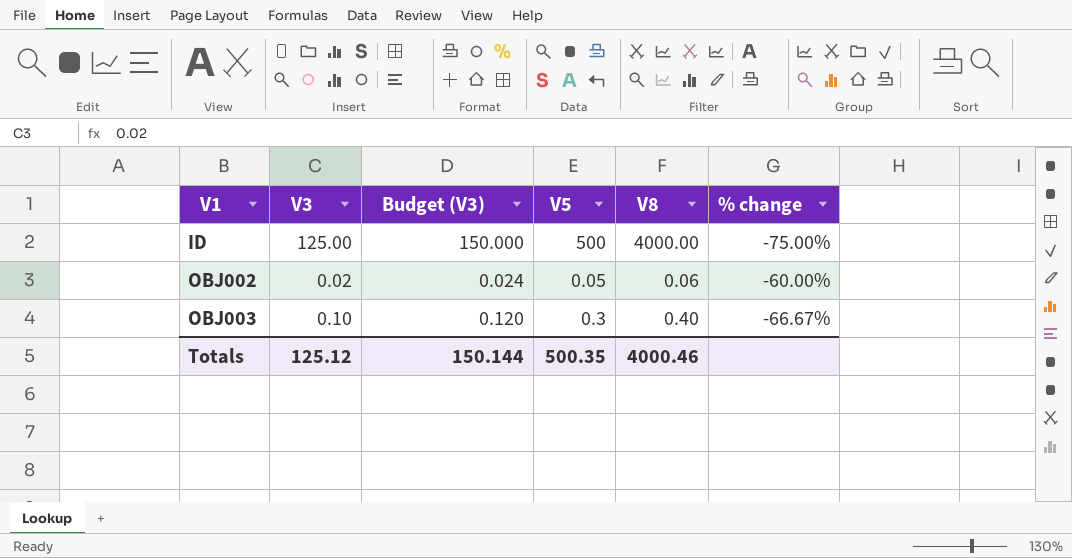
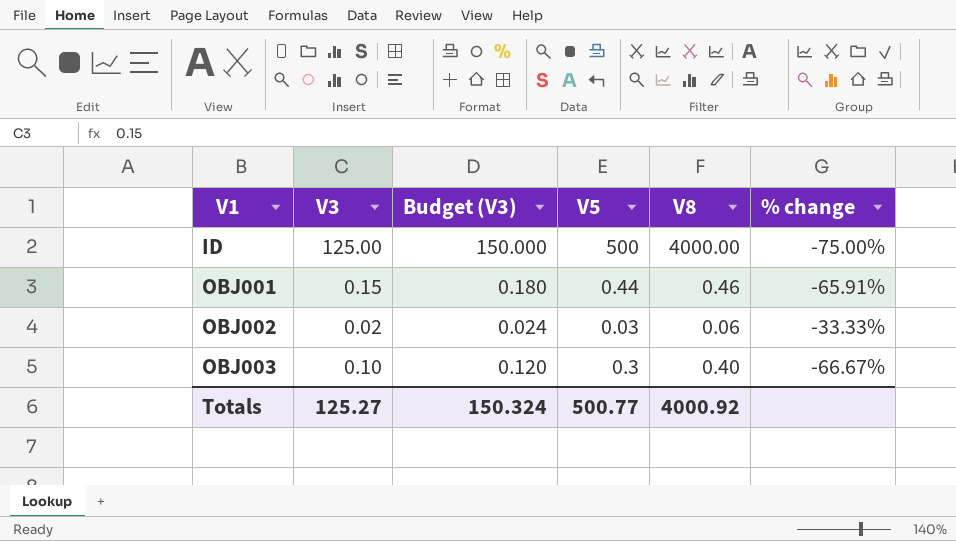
row OBJ001: none -> 0.15 | 0.180 | 0.44 | 0.46 | -65.91%
OBJ002 | V5: 0.05 -> 0.03
OBJ002 | % change: -60.00% -> -33.33%
Totals | V3: 125.12 -> 125.27
Totals | Budget (V3): 150.144 -> 150.324
Totals | V5: 500.35 -> 500.77
Totals | V8: 4000.46 -> 4000.92

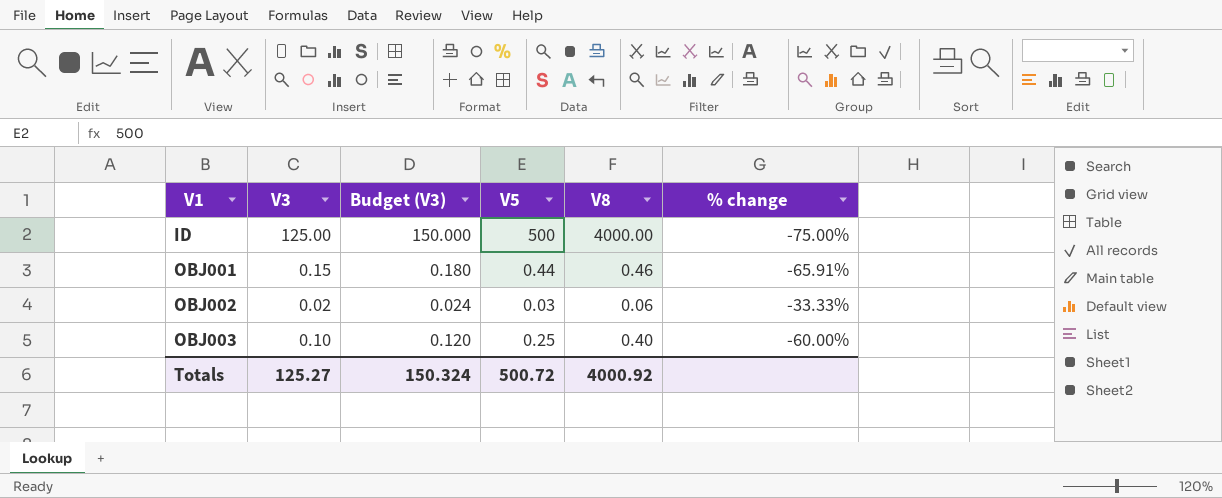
OBJ003 | V5: 0.3 -> 0.25
OBJ003 | % change: -66.67% -> -60.00%
Totals | V5: 500.77 -> 500.72

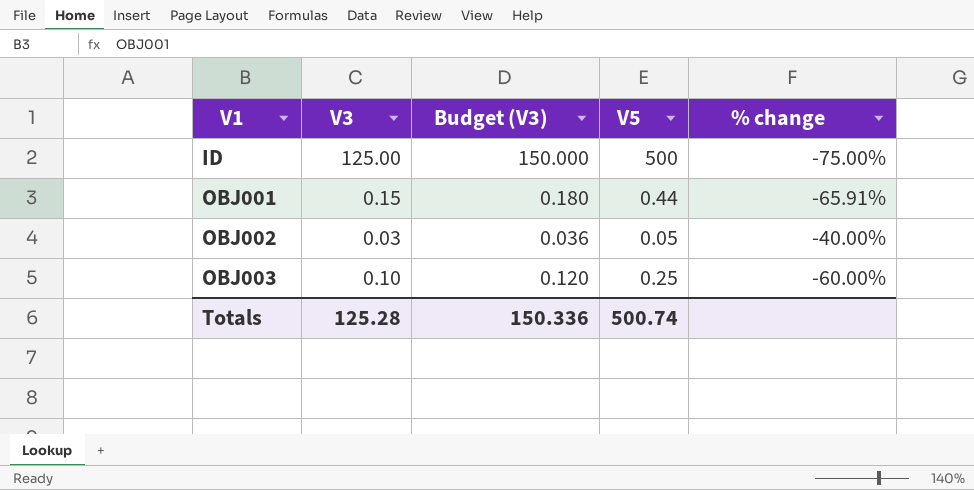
column V8 | position: 5 -> none
OBJ002 | V3: 0.02 -> 0.03
OBJ002 | Budget (V3): 0.024 -> 0.036
OBJ002 | V5: 0.03 -> 0.05
OBJ002 | % change: -33.33% -> -40.00%
Totals | V3: 125.27 -> 125.28
Totals | Budget (V3): 150.324 -> 150.336
Totals | V5: 500.72 -> 500.74

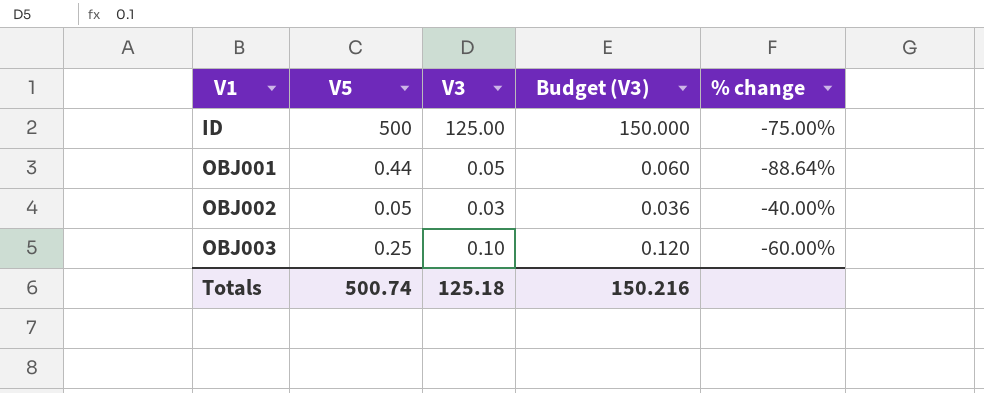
column V5 | position: 4 -> 2
OBJ001 | V3: 0.15 -> 0.05
OBJ001 | Budget (V3): 0.180 -> 0.060
OBJ001 | % change: -65.91% -> -88.64%
Totals | V3: 125.28 -> 125.18
Totals | Budget (V3): 150.336 -> 150.216

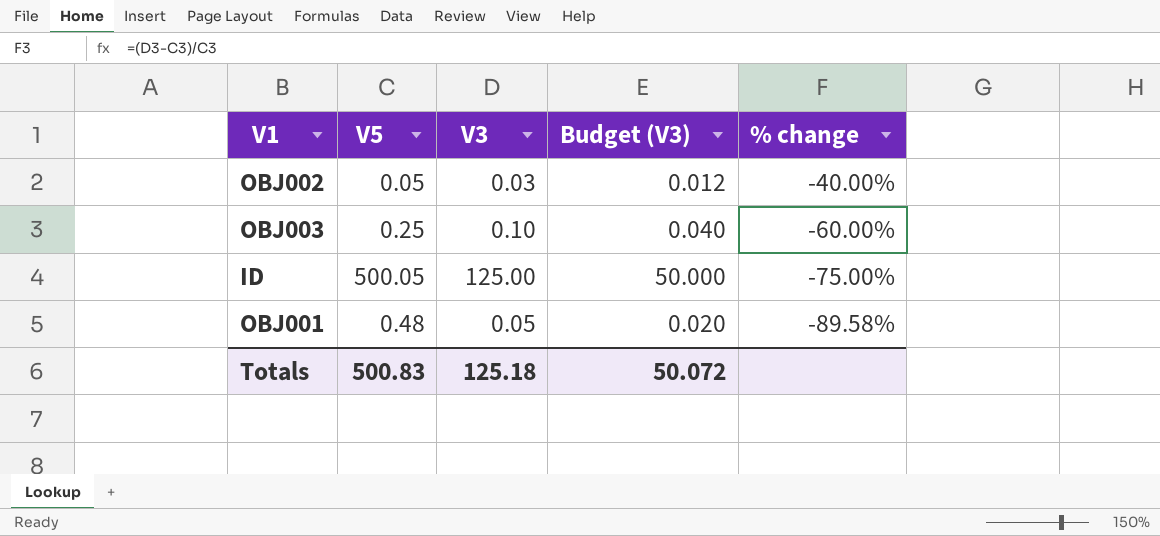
row order: V1 ascending -> % change descending
column Budget (V3) | formula: [V3] * 1.2 -> [V3] * 0.4
ID | V5: 500 -> 500.05
OBJ001 | V5: 0.44 -> 0.48
OBJ001 | % change: -88.64% -> -89.58%
Totals | V5: 500.74 -> 500.83
Totals | Budget (V3): 150.216 -> 50.072

